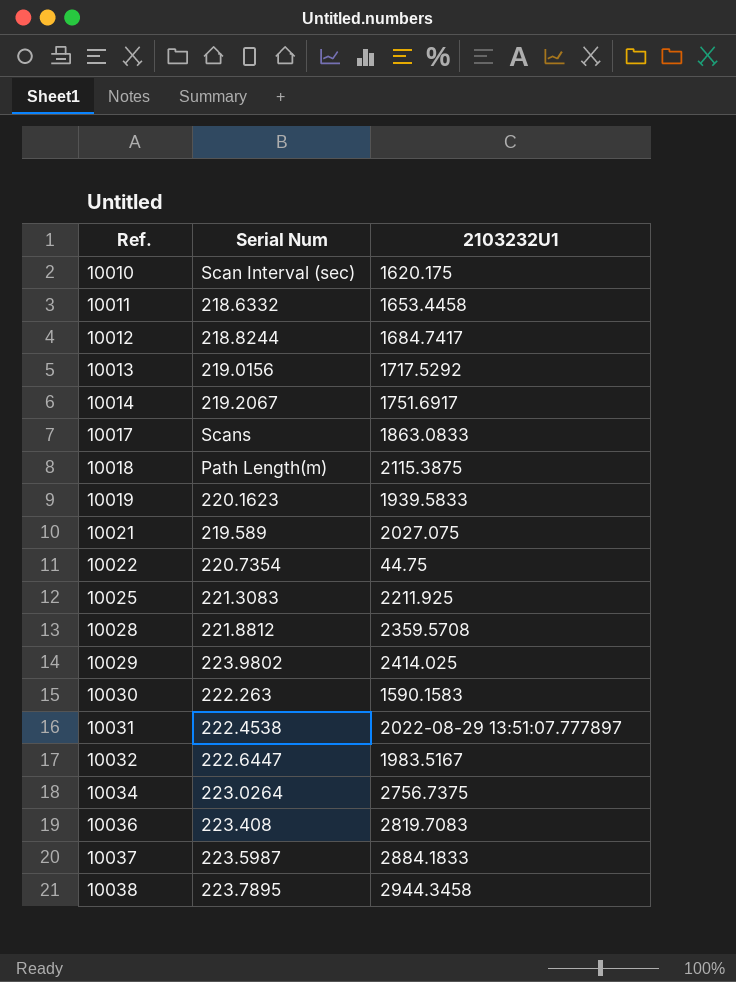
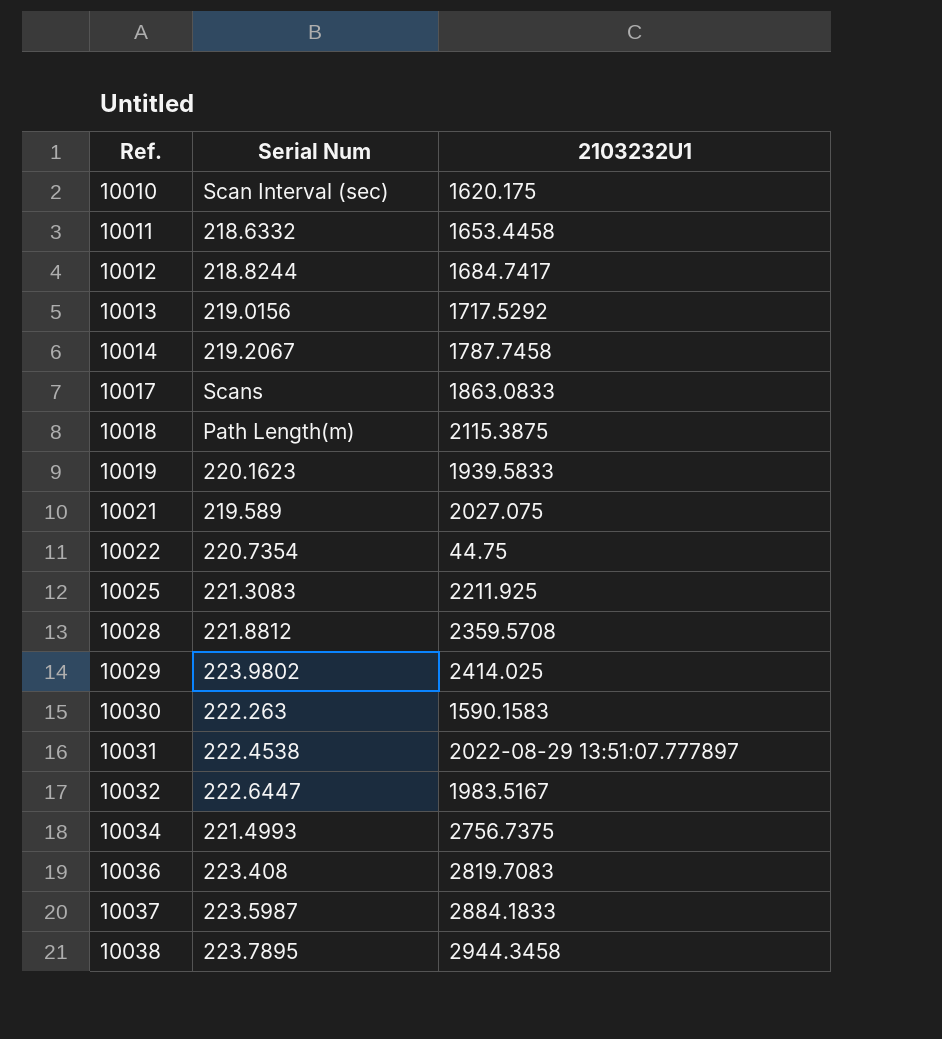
10014 | 2103232U1: 1751.6917 -> 1787.7458
10034 | Serial Num: 223.0264 -> 221.4993

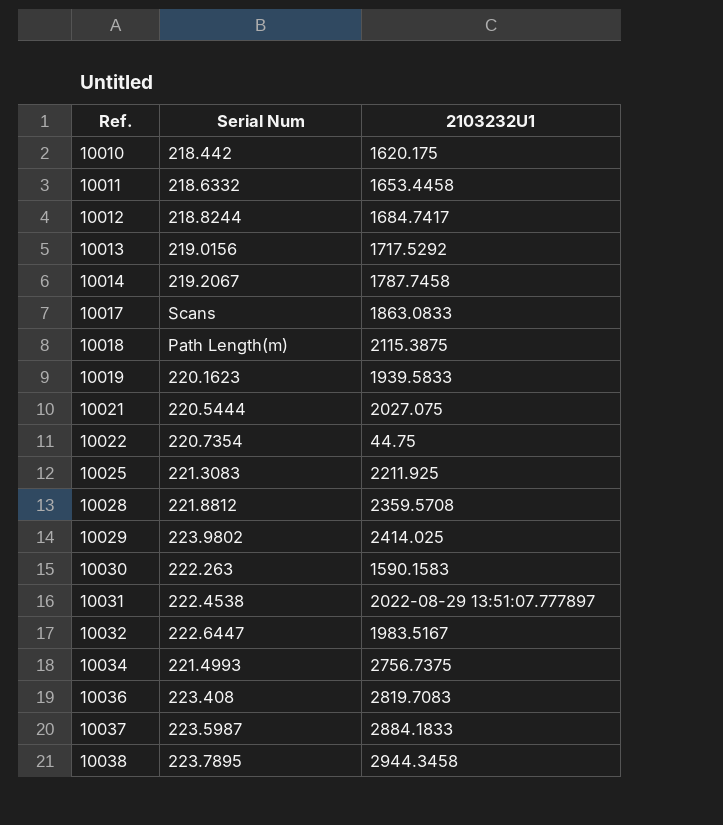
10010 | Serial Num: Scan Interval (sec) -> 218.442
10021 | Serial Num: 219.589 -> 220.5444

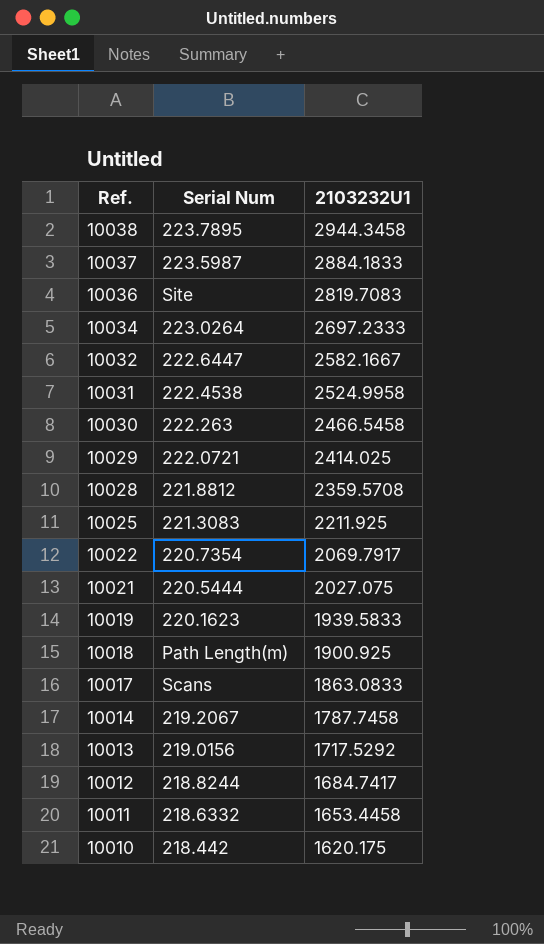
row order: Ref. ascending -> Ref. descending
10036 | Serial Num: 223.408 -> Site
10034 | Serial Num: 221.4993 -> 223.0264
10034 | 2103232U1: 2756.7375 -> 2697.2333
10032 | 2103232U1: 1983.5167 -> 2582.1667
10031 | 2103232U1: 2022-08-29 13:51:07.777897 -> 2524.9958
10030 | 2103232U1: 1590.1583 -> 2466.5458
10029 | Serial Num: 223.9802 -> 222.0721
10022 | 2103232U1: 44.75 -> 2069.7917
10018 | 2103232U1: 2115.3875 -> 1900.925

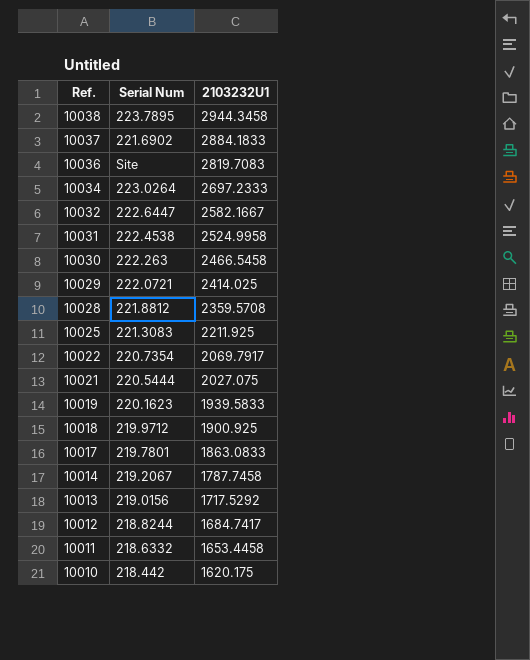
10037 | Serial Num: 223.5987 -> 221.6902
10018 | Serial Num: Path Length(m) -> 219.9712
10017 | Serial Num: Scans -> 219.7801

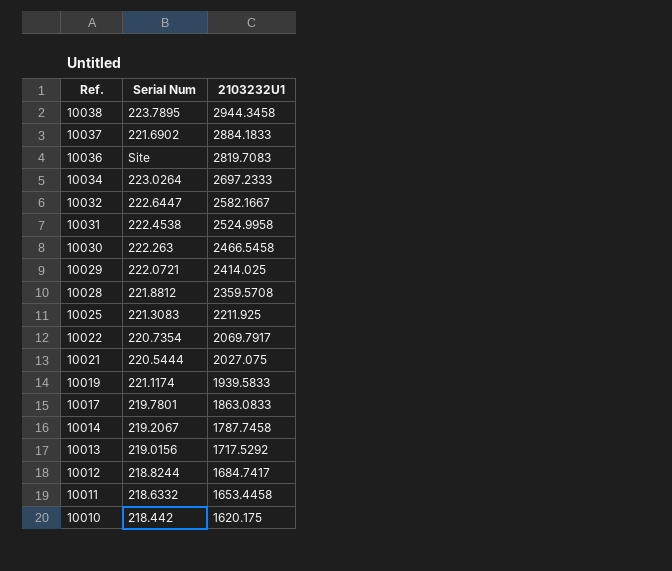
row 10018: 219.9712 | 1900.925 -> none
10019 | Serial Num: 220.1623 -> 221.1174

